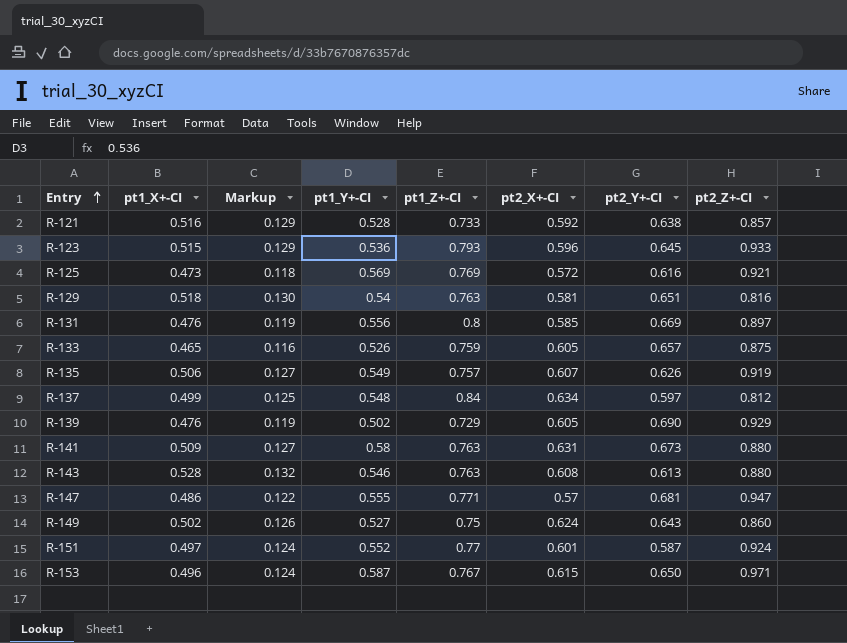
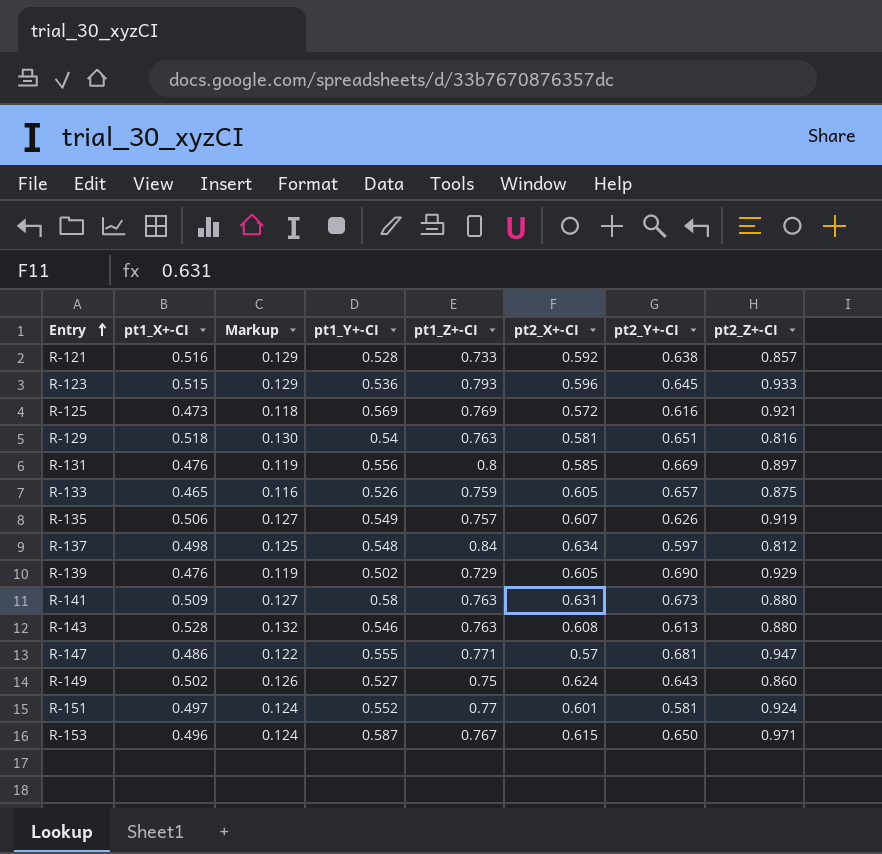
R-137 | pt1_X+-CI: 0.499 -> 0.498
R-151 | pt2_Y+-CI: 0.587 -> 0.581

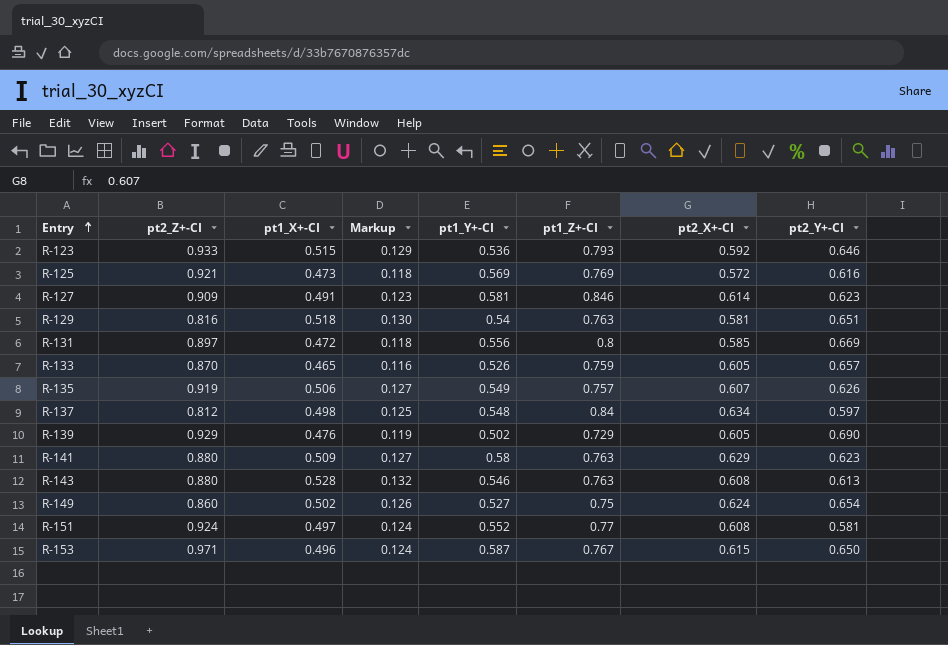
column pt2_Z+-CI | position: 8 -> 2
row R-121: 0.516 | 0.129 | 0.528 | 0.733 | 0.592 | 0.638 | 0.857 -> none
row R-147: 0.486 | 0.122 | 0.555 | 0.771 | 0.57 | 0.681 | 0.947 -> none
R-123 | pt2_X+-CI: 0.596 -> 0.592
R-123 | pt2_Y+-CI: 0.645 -> 0.646
row R-127: none -> 0.909 | 0.491 | 0.123 | 0.581 | 0.846 | 0.614 | 0.623
R-131 | pt1_X+-CI: 0.476 -> 0.472
R-131 | Markup: 0.119 -> 0.118
R-133 | pt2_Z+-CI: 0.875 -> 0.870
R-141 | pt2_X+-CI: 0.631 -> 0.629
R-141 | pt2_Y+-CI: 0.673 -> 0.623
R-149 | pt2_Y+-CI: 0.643 -> 0.654
R-151 | pt2_X+-CI: 0.601 -> 0.608

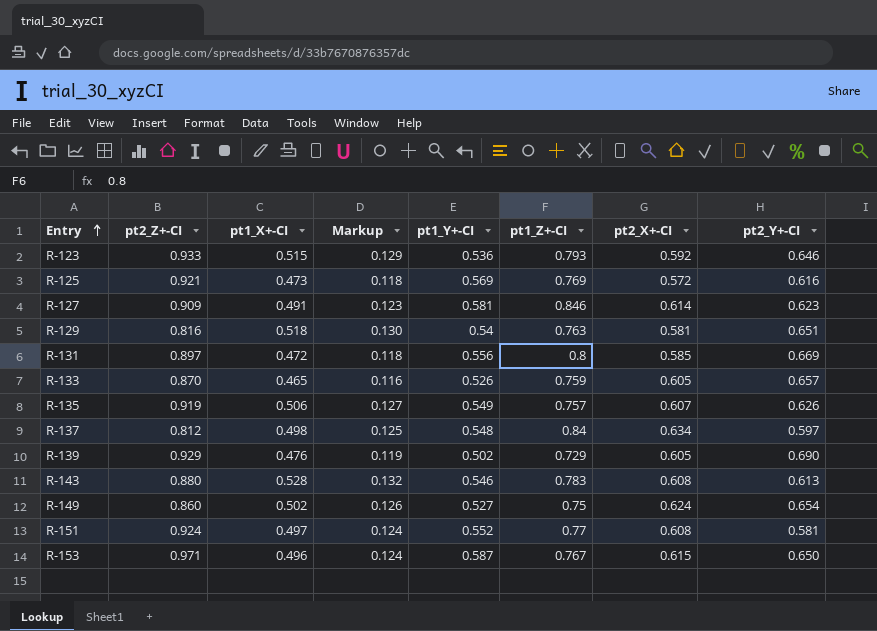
row R-141: 0.880 | 0.509 | 0.127 | 0.58 | 0.763 | 0.629 | 0.623 -> none
R-143 | pt1_Z+-CI: 0.763 -> 0.783

